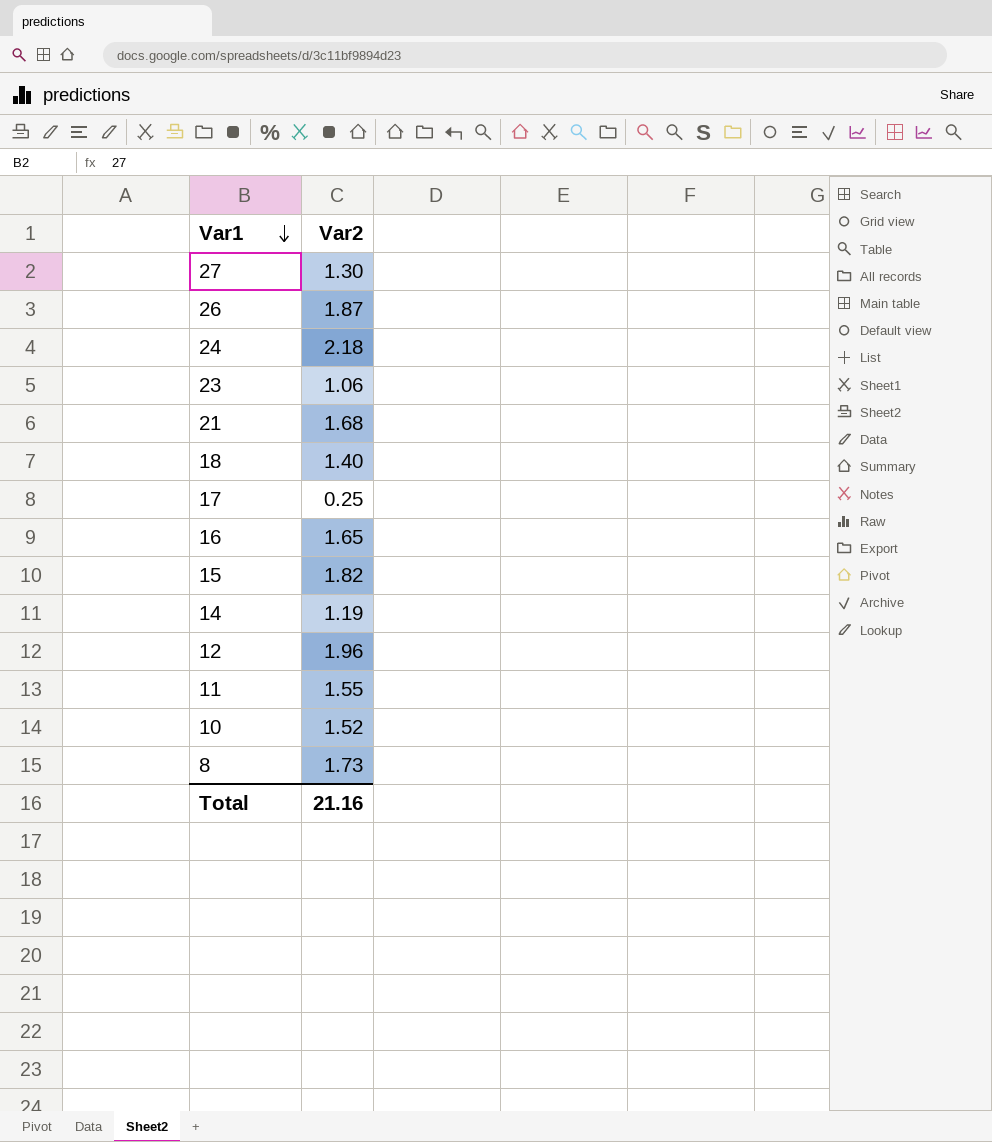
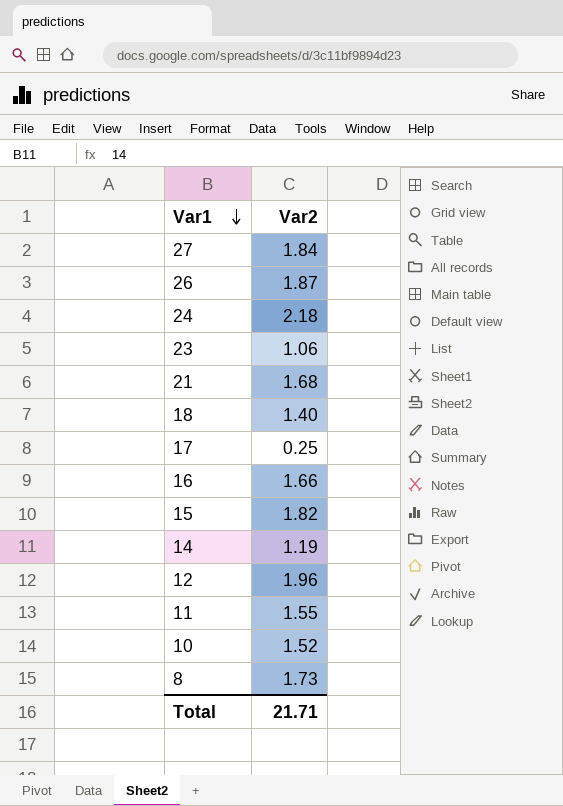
27 | Var2: 1.30 -> 1.84
16 | Var2: 1.65 -> 1.66
Total | Var2: 21.16 -> 21.71

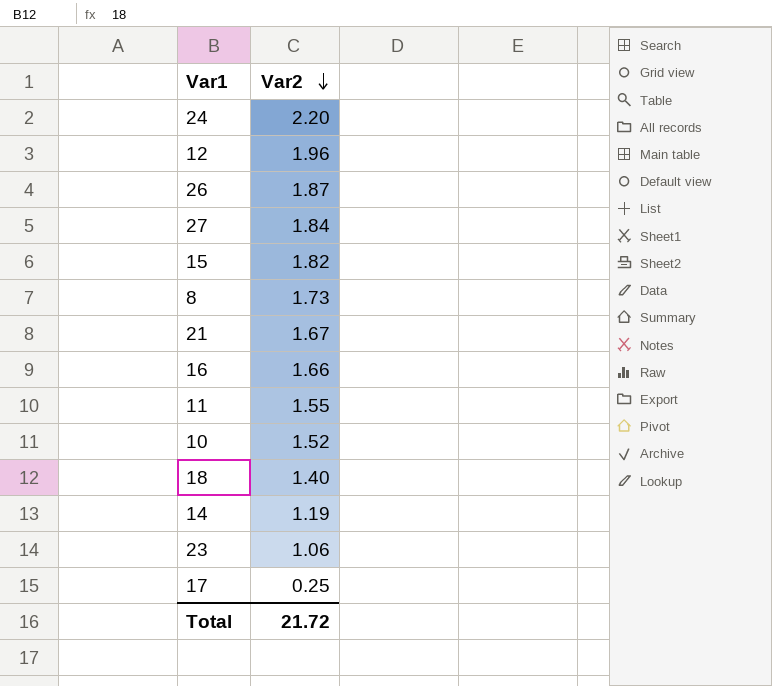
row order: Var1 descending -> Var2 descending
24 | Var2: 2.18 -> 2.20
21 | Var2: 1.68 -> 1.67
Total | Var2: 21.71 -> 21.72

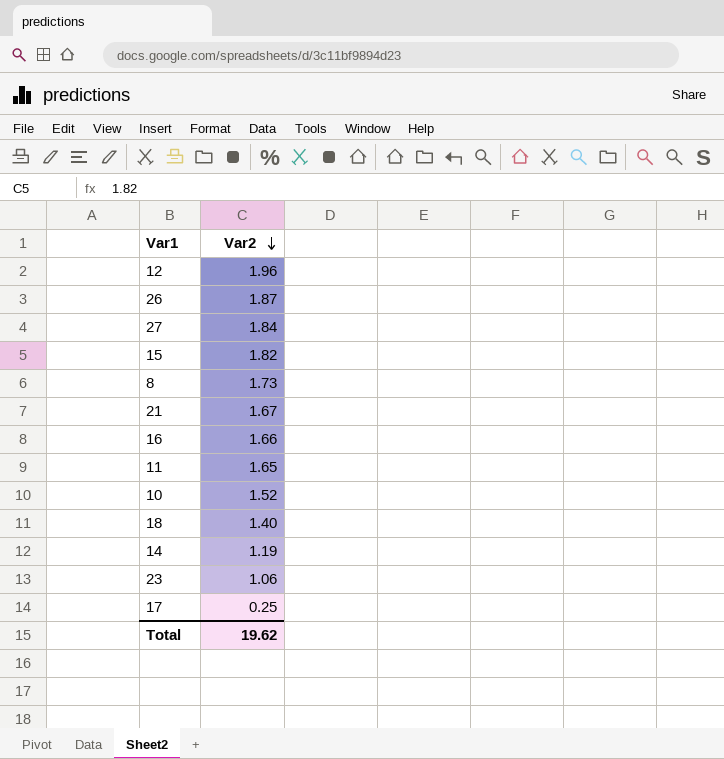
row 24: 2.20 -> none
11 | Var2: 1.55 -> 1.65
Total | Var2: 21.72 -> 19.62

